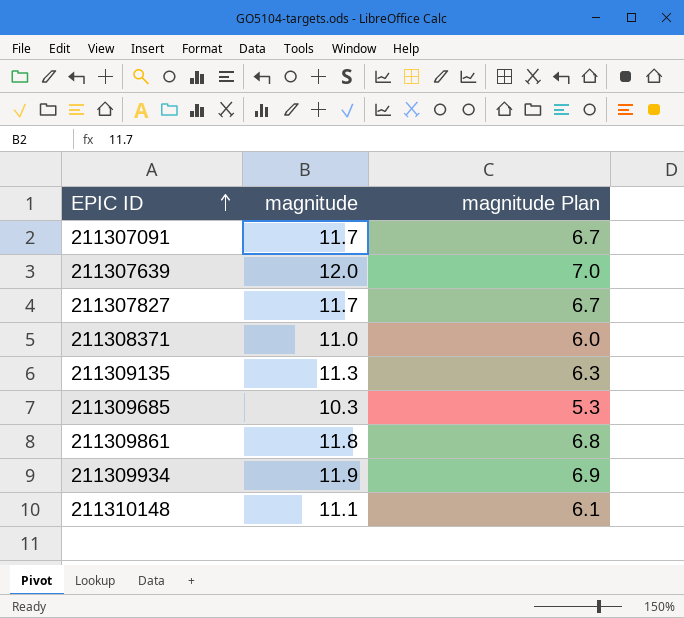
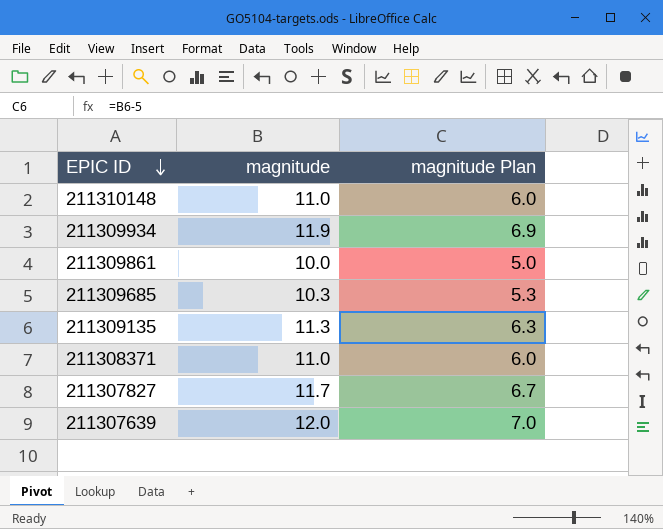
row order: EPIC ID ascending -> EPIC ID descending
row 211307091: 11.7 | 6.7 -> none
211310148 | magnitude: 11.1 -> 11.0
211310148 | magnitude Plan: 6.1 -> 6.0
211309861 | magnitude: 11.8 -> 10.0
211309861 | magnitude Plan: 6.8 -> 5.0

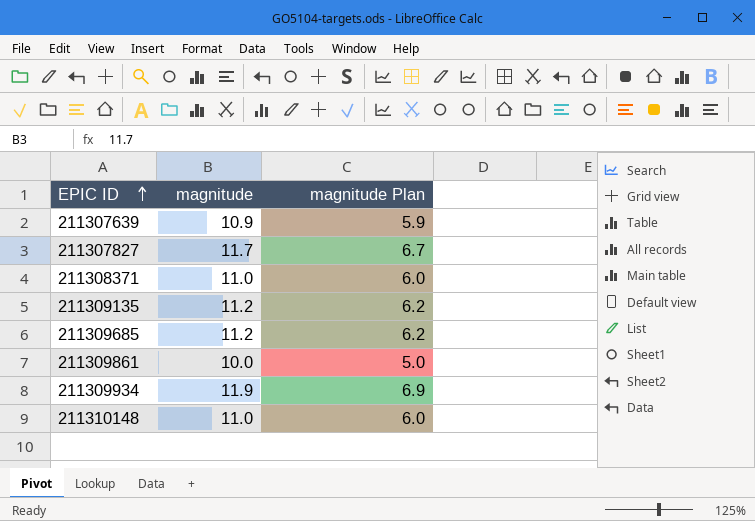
row order: EPIC ID descending -> EPIC ID ascending
211307639 | magnitude: 12.0 -> 10.9
211307639 | magnitude Plan: 7.0 -> 5.9
211309135 | magnitude: 11.3 -> 11.2
211309135 | magnitude Plan: 6.3 -> 6.2
211309685 | magnitude: 10.3 -> 11.2
211309685 | magnitude Plan: 5.3 -> 6.2

